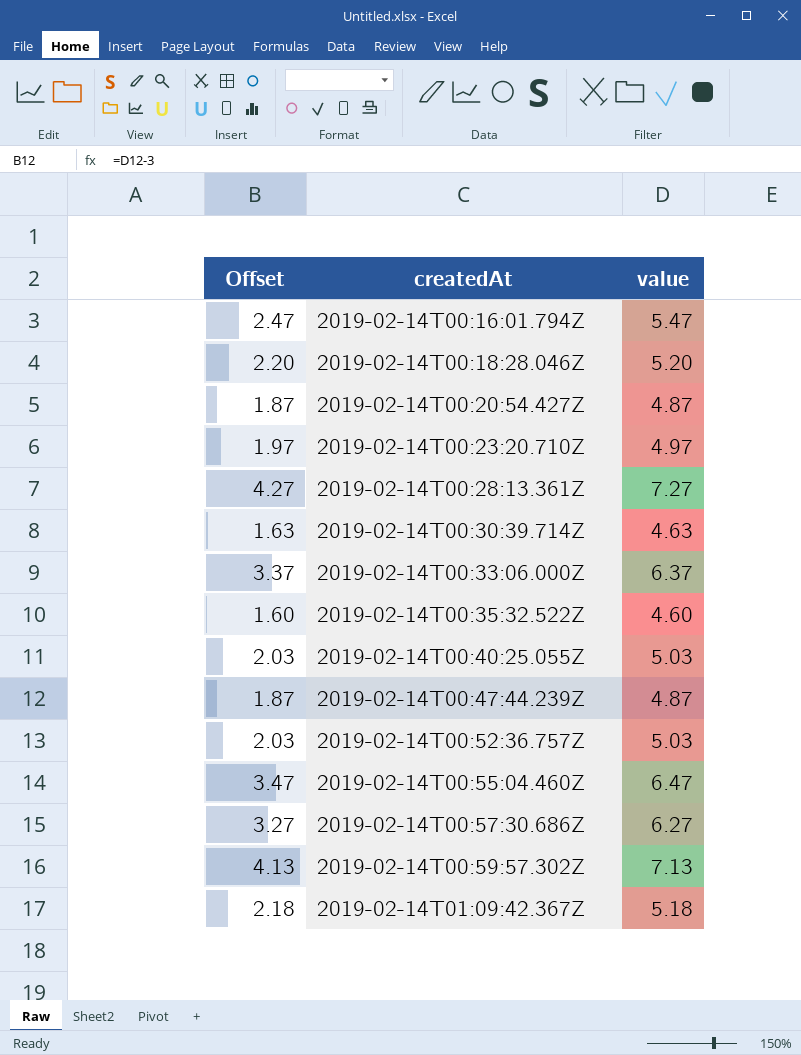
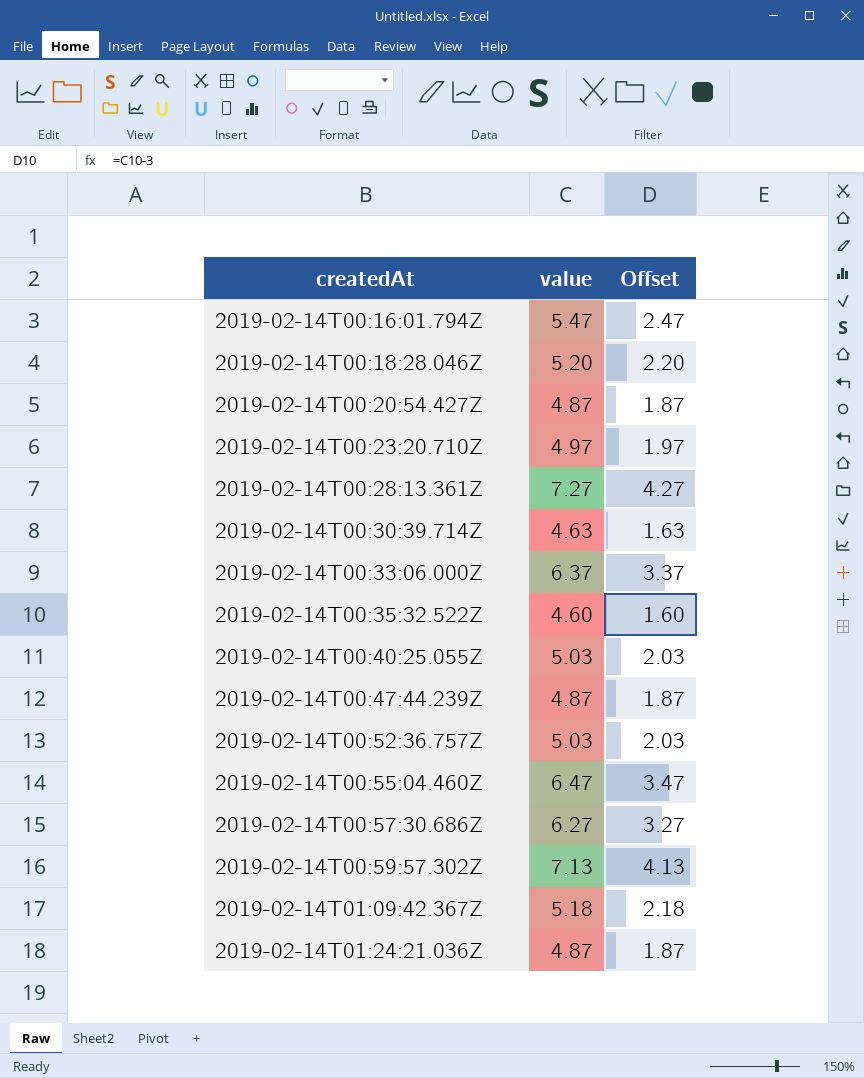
column Offset | position: 1 -> 3
row 2019-02-14T01:24:21.036Z: none -> 4.87 | 1.87

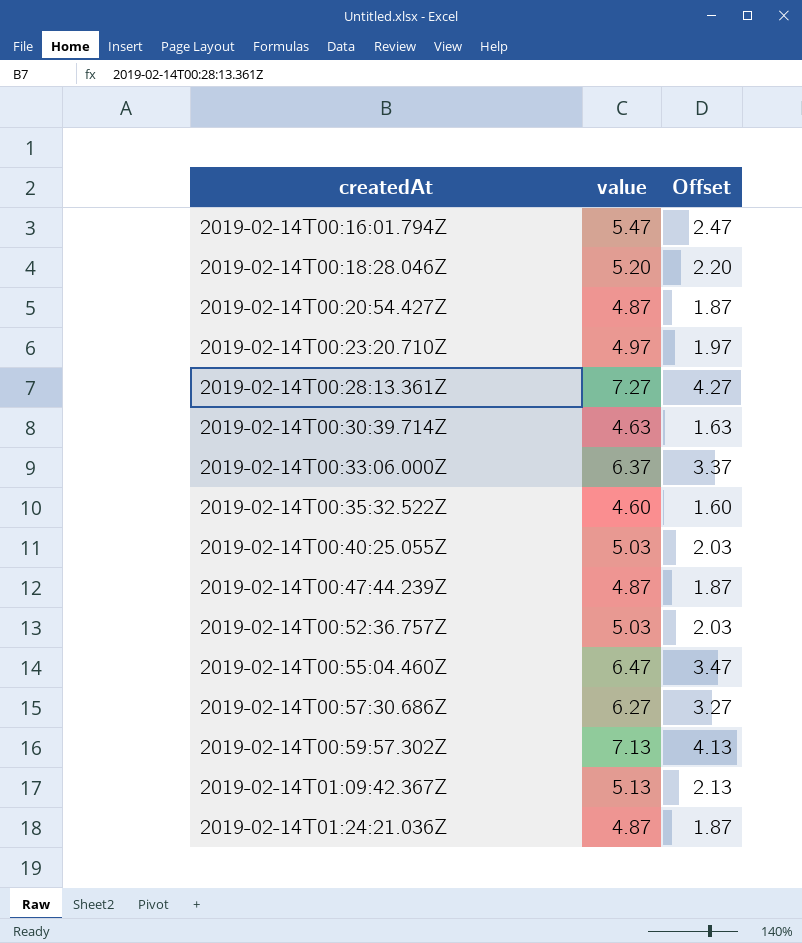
2019-02-14T01:09:42.367Z | value: 5.18 -> 5.13
2019-02-14T01:09:42.367Z | Offset: 2.18 -> 2.13

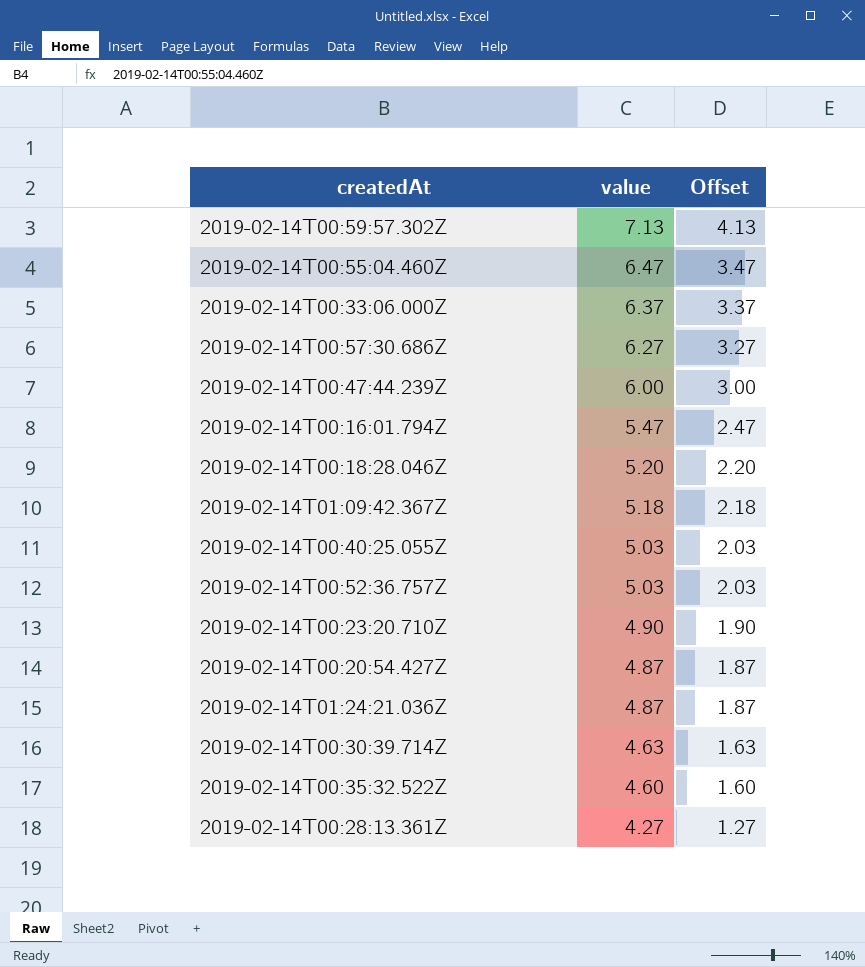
row order: createdAt ascending -> value descending
2019-02-14T00:47:44.239Z | value: 4.87 -> 6.00
2019-02-14T00:47:44.239Z | Offset: 1.87 -> 3.00
2019-02-14T01:09:42.367Z | value: 5.13 -> 5.18
2019-02-14T01:09:42.367Z | Offset: 2.13 -> 2.18
2019-02-14T00:23:20.710Z | value: 4.97 -> 4.90
2019-02-14T00:23:20.710Z | Offset: 1.97 -> 1.90
2019-02-14T00:28:13.361Z | value: 7.27 -> 4.27
2019-02-14T00:28:13.361Z | Offset: 4.27 -> 1.27

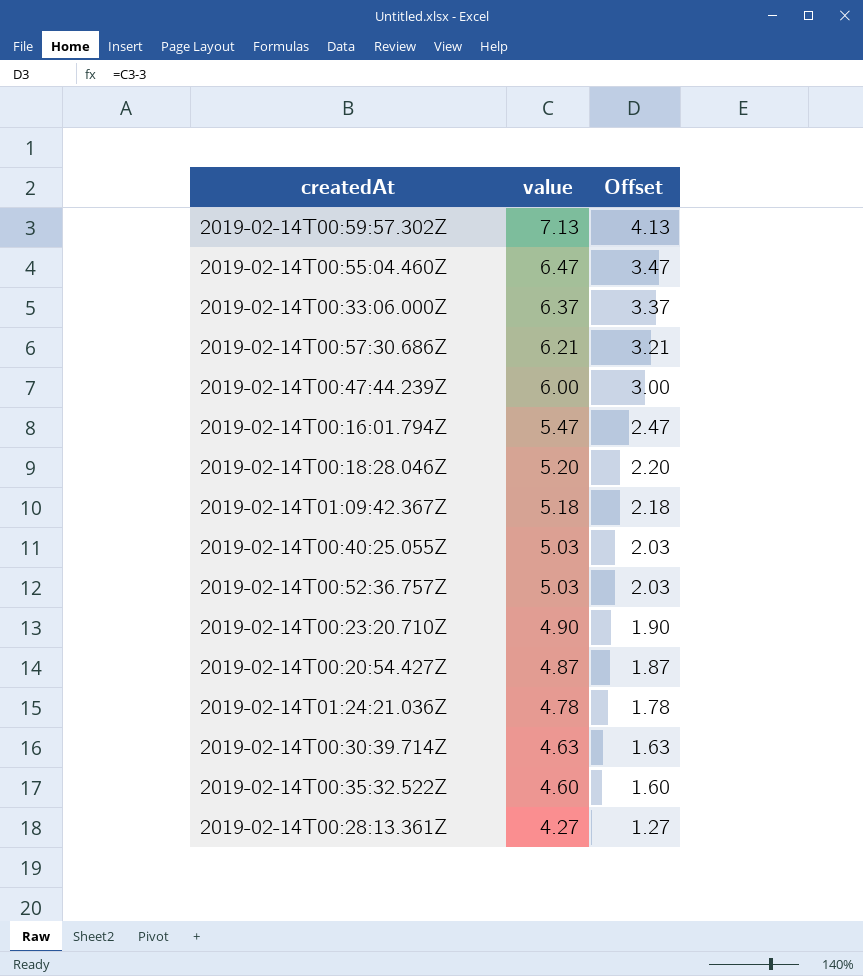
2019-02-14T00:57:30.686Z | value: 6.27 -> 6.21
2019-02-14T00:57:30.686Z | Offset: 3.27 -> 3.21
2019-02-14T01:24:21.036Z | value: 4.87 -> 4.78
2019-02-14T01:24:21.036Z | Offset: 1.87 -> 1.78

